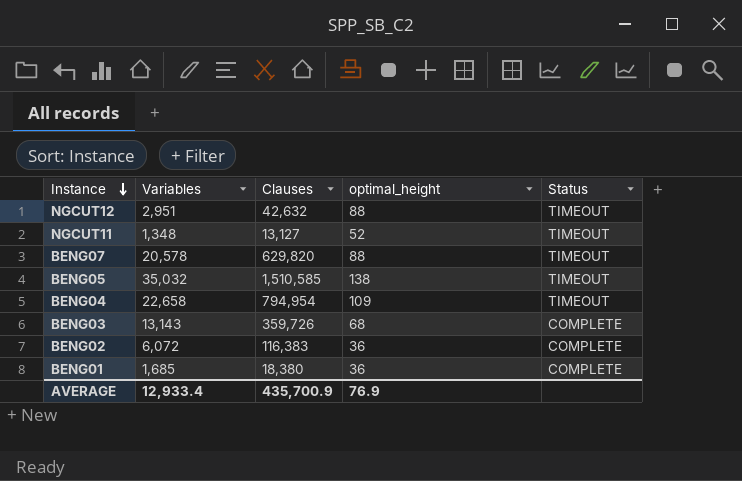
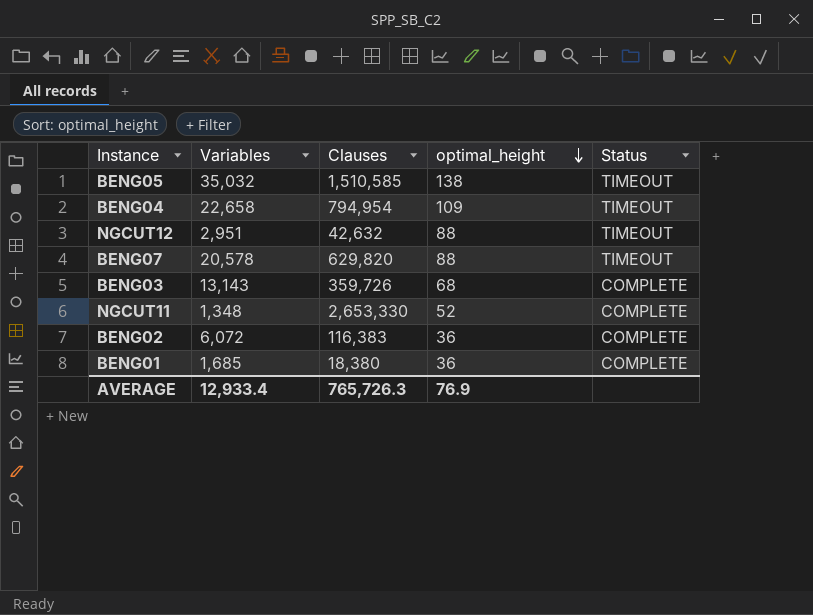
row order: Instance descending -> optimal_height descending
NGCUT11 | Clauses: 13,127 -> 2,653,330
NGCUT11 | Status: TIMEOUT -> COMPLETE
AVERAGE | Clauses: 435,700.9 -> 765,726.3

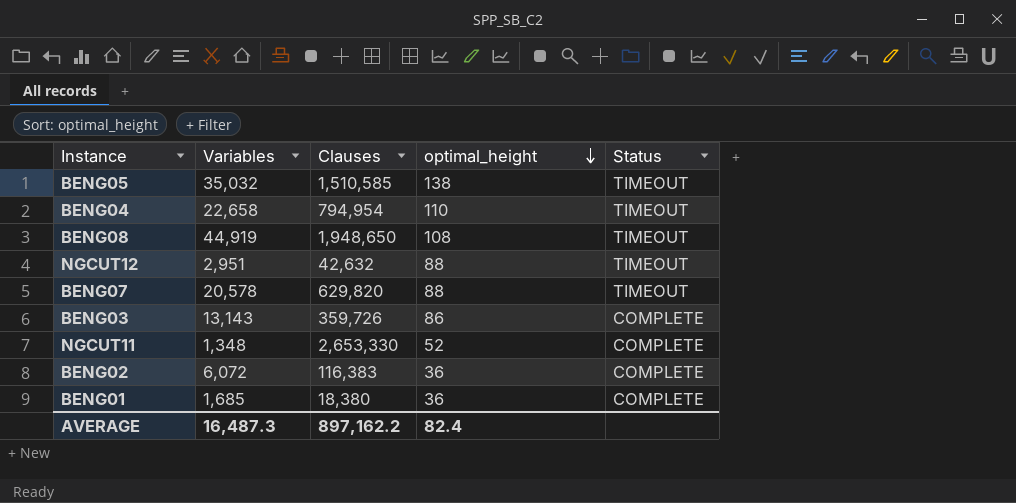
BENG04 | optimal_height: 109 -> 110
row BENG08: none -> 44,919 | 1,948,650 | 108 | TIMEOUT
BENG03 | optimal_height: 68 -> 86
AVERAGE | Variables: 12,933.4 -> 16,487.3
AVERAGE | Clauses: 765,726.3 -> 897,162.2
AVERAGE | optimal_height: 76.9 -> 82.4

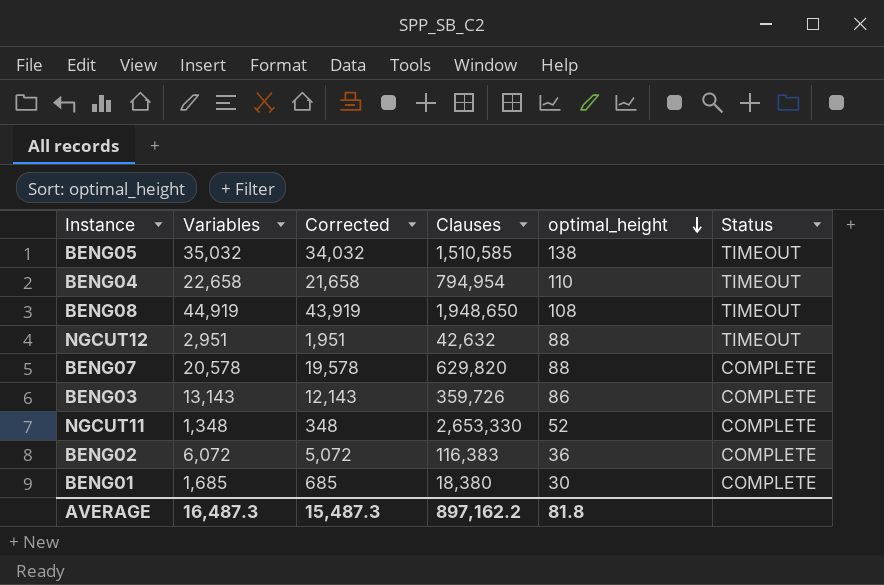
column Corrected | formula: none -> [Variables] - 1000
BENG07 | Status: TIMEOUT -> COMPLETE
BENG01 | optimal_height: 36 -> 30
AVERAGE | optimal_height: 82.4 -> 81.8

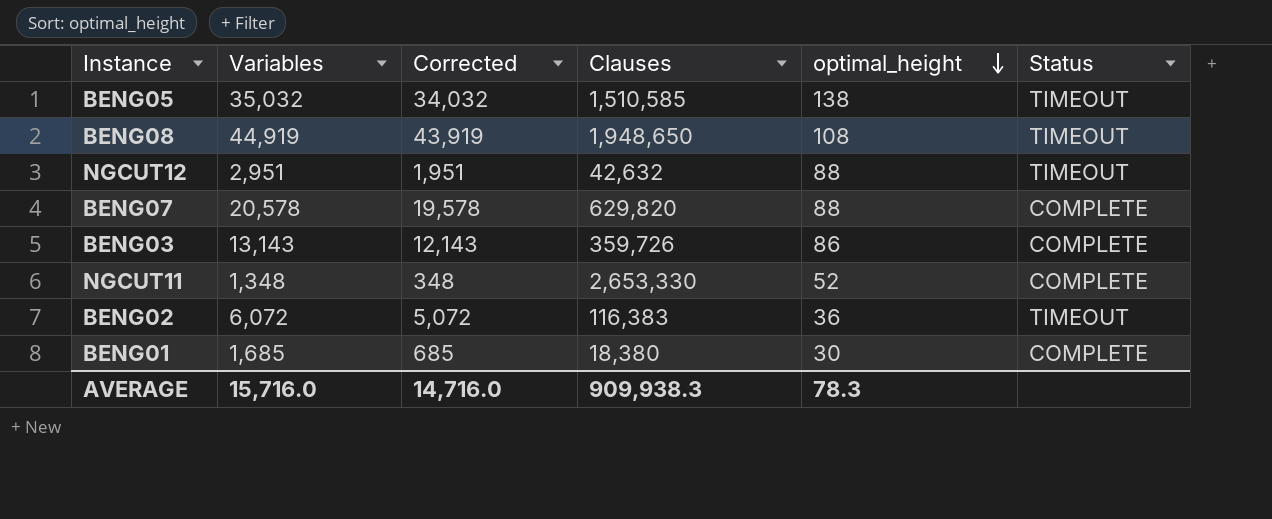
row BENG04: 22,658 | 21,658 | 794,954 | 110 | TIMEOUT -> none
BENG02 | Status: COMPLETE -> TIMEOUT
AVERAGE | Variables: 16,487.3 -> 15,716.0
AVERAGE | Corrected: 15,487.3 -> 14,716.0
AVERAGE | Clauses: 897,162.2 -> 909,938.3
AVERAGE | optimal_height: 81.8 -> 78.3

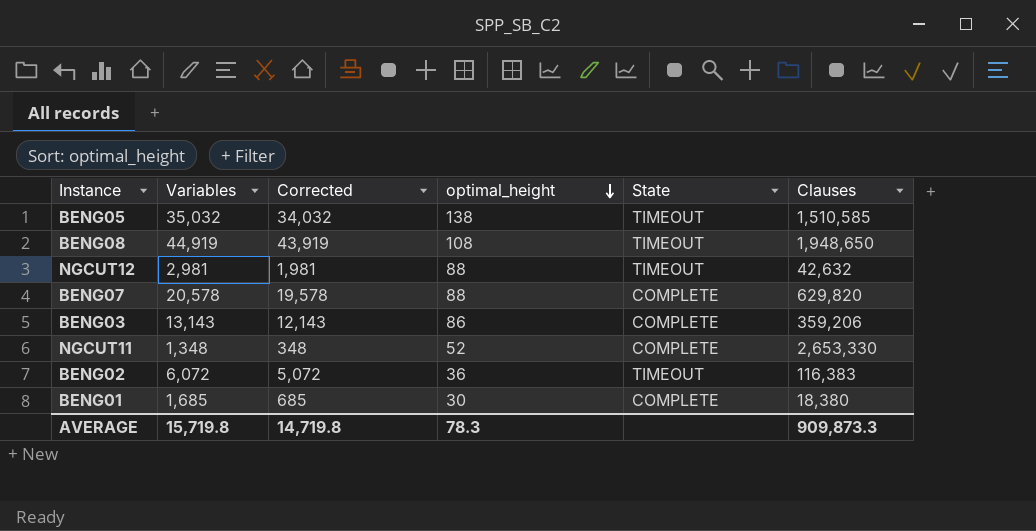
column name: Status -> State
column Clauses | position: 4 -> 6
NGCUT12 | Variables: 2,951 -> 2,981
NGCUT12 | Corrected: 1,951 -> 1,981
BENG03 | Clauses: 359,726 -> 359,206
AVERAGE | Variables: 15,716.0 -> 15,719.8
AVERAGE | Corrected: 14,716.0 -> 14,719.8
AVERAGE | Clauses: 909,938.3 -> 909,873.3

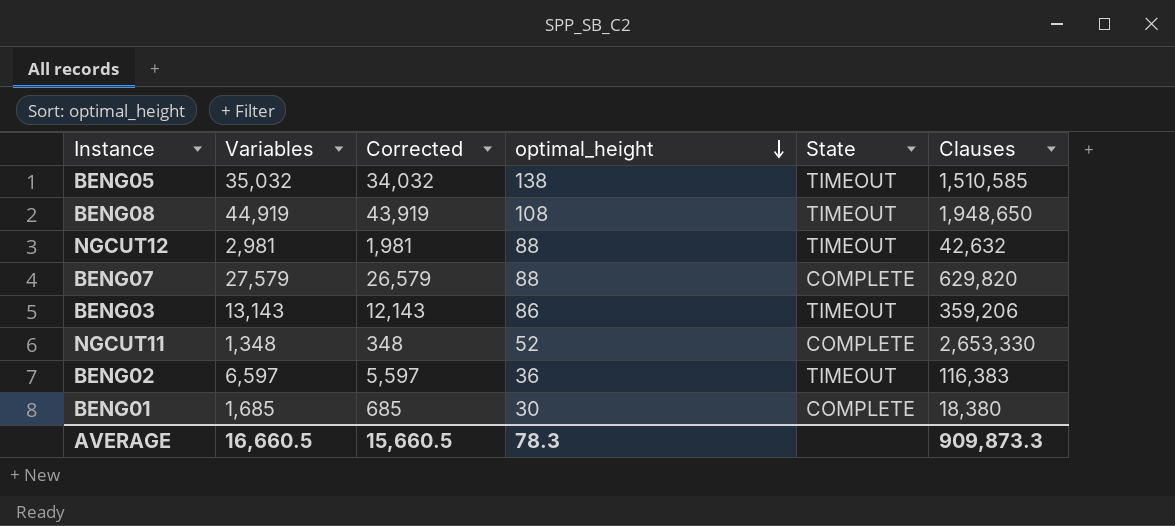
BENG07 | Variables: 20,578 -> 27,579
BENG07 | Corrected: 19,578 -> 26,579
BENG03 | State: COMPLETE -> TIMEOUT
BENG02 | Variables: 6,072 -> 6,597
BENG02 | Corrected: 5,072 -> 5,597
AVERAGE | Variables: 15,719.8 -> 16,660.5
AVERAGE | Corrected: 14,719.8 -> 15,660.5

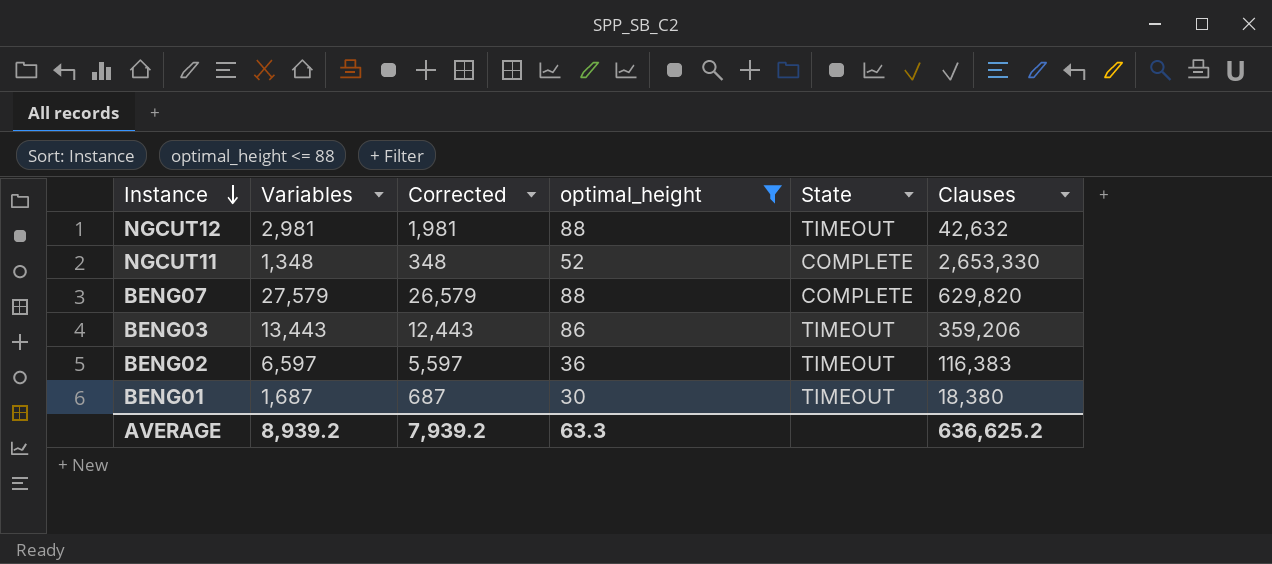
filter: none -> optimal_height <= 88
row order: optimal_height descending -> Instance descending
BENG03 | Variables: 13,143 -> 13,443
BENG03 | Corrected: 12,143 -> 12,443
BENG01 | Variables: 1,685 -> 1,687
BENG01 | Corrected: 685 -> 687
BENG01 | State: COMPLETE -> TIMEOUT
AVERAGE | Variables: 16,660.5 -> 8,939.2
AVERAGE | Corrected: 15,660.5 -> 7,939.2
AVERAGE | optimal_height: 78.3 -> 63.3
AVERAGE | Clauses: 909,873.3 -> 636,625.2

